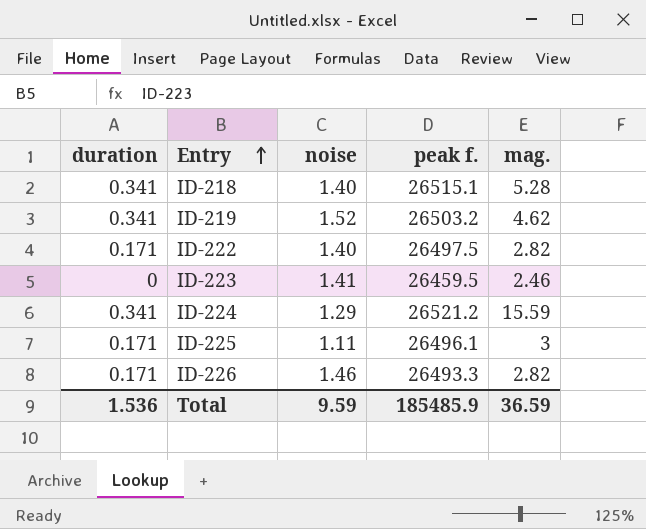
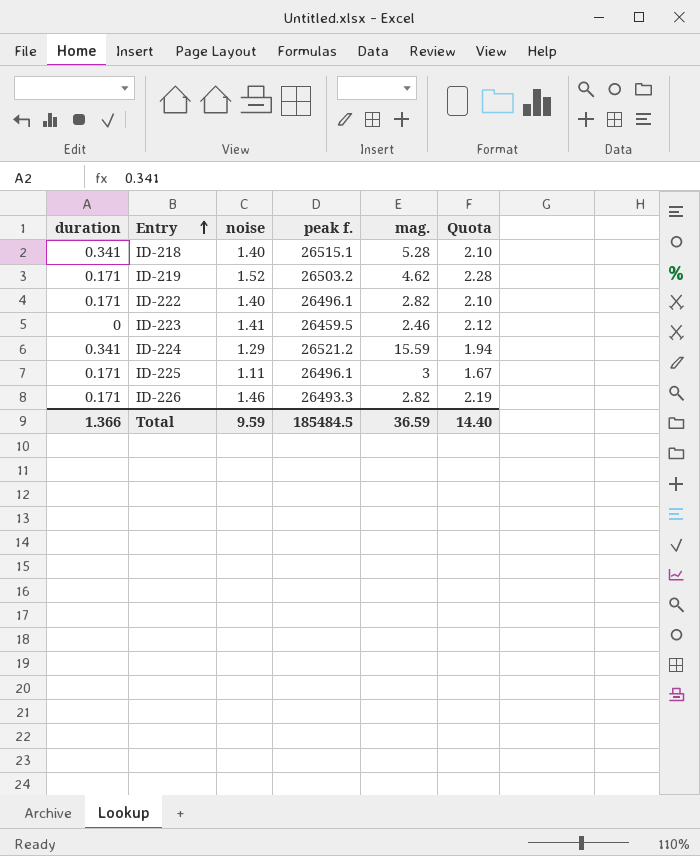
column Quota | formula: none -> [noise] * 1.5
ID-219 | duration: 0.341 -> 0.171
ID-222 | peak f.: 26497.5 -> 26496.1
Total | duration: 1.536 -> 1.366
Total | peak f.: 185485.9 -> 185484.5

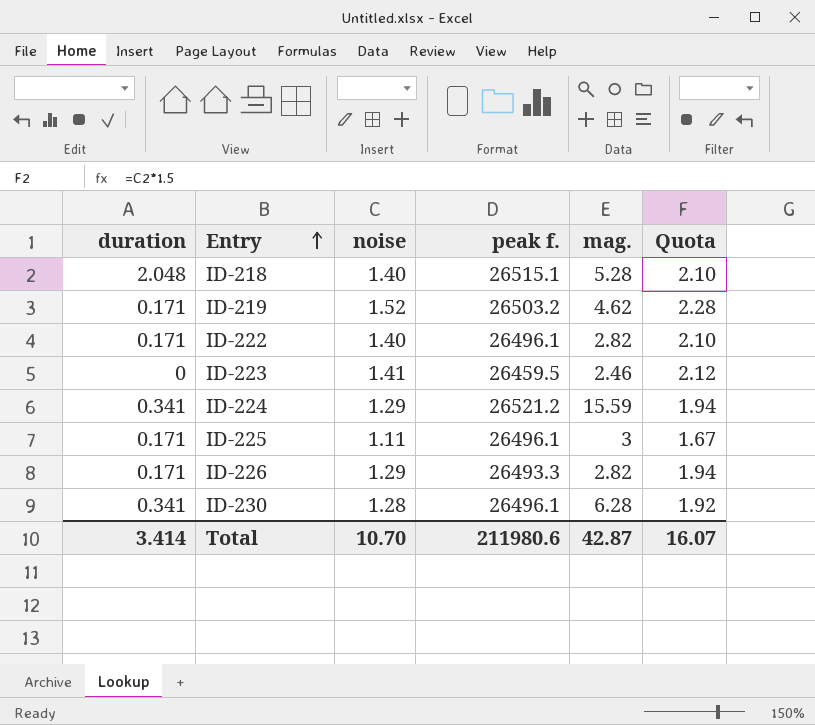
ID-218 | duration: 0.341 -> 2.048
ID-226 | noise: 1.46 -> 1.29
ID-226 | Quota: 2.19 -> 1.94
row ID-230: none -> 0.341 | 1.28 | 26496.1 | 6.28 | 1.92
Total | duration: 1.366 -> 3.414
Total | noise: 9.59 -> 10.70
Total | peak f.: 185484.5 -> 211980.6
Total | mag.: 36.59 -> 42.87
Total | Quota: 14.40 -> 16.07

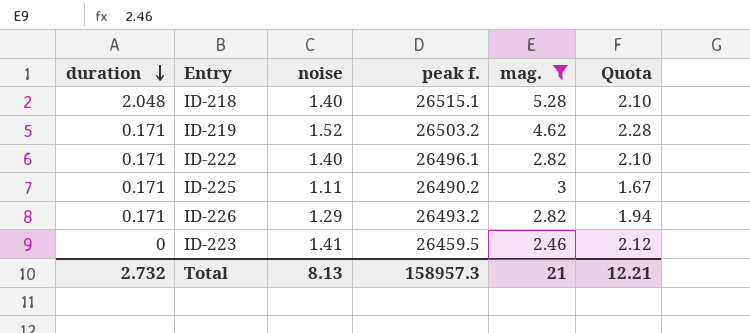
filter: none -> mag. <= 5.28
row order: Entry ascending -> duration descending
ID-225 | peak f.: 26496.1 -> 26490.2
ID-226 | peak f.: 26493.3 -> 26493.2
Total | duration: 3.414 -> 2.732
Total | noise: 10.70 -> 8.13
Total | peak f.: 211980.6 -> 158957.3
Total | mag.: 42.87 -> 21
Total | Quota: 16.07 -> 12.21

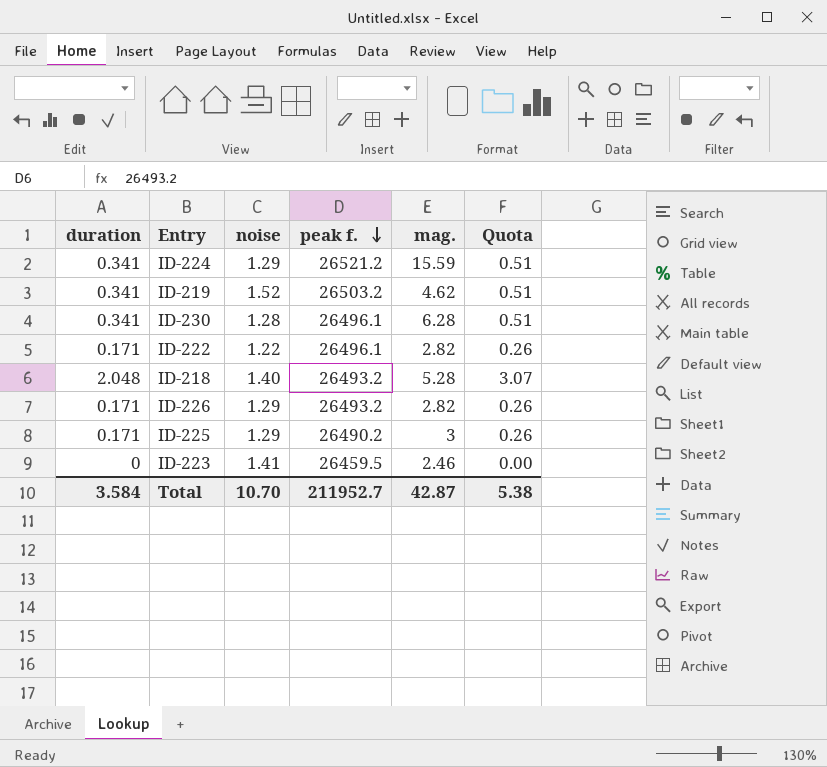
filter: mag. <= 5.28 -> none
row order: duration descending -> peak f. descending
column Quota | formula: [noise] * 1.5 -> [duration] * 1.5
ID-219 | duration: 0.171 -> 0.341
ID-222 | noise: 1.40 -> 1.22
ID-218 | peak f.: 26515.1 -> 26493.2
ID-225 | noise: 1.11 -> 1.29
Total | duration: 2.732 -> 3.584
Total | noise: 8.13 -> 10.70
Total | peak f.: 158957.3 -> 211952.7
Total | mag.: 21 -> 42.87
Total | Quota: 12.21 -> 5.38

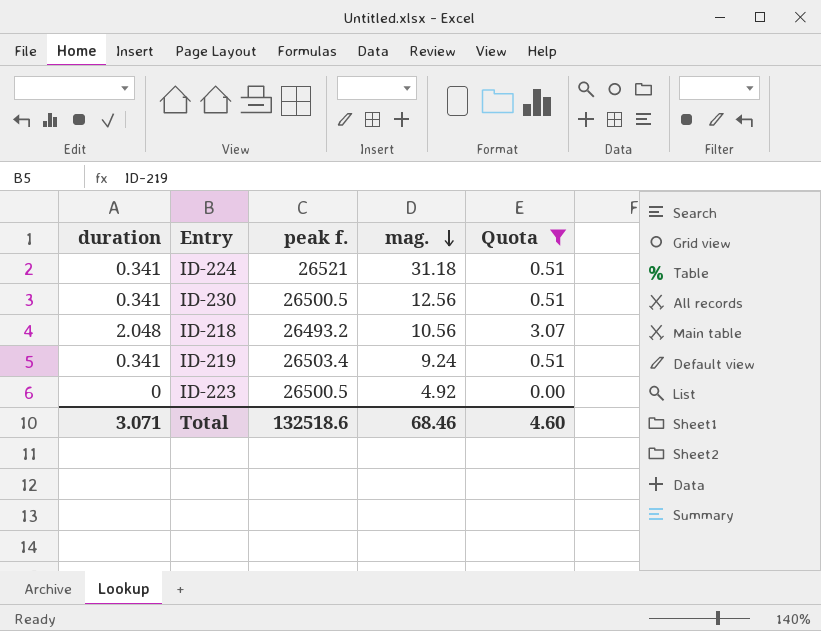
filter: none -> Quota != 0.26
row order: peak f. descending -> mag. descending
column noise | position: 3 -> none
ID-224 | peak f.: 26521.2 -> 26521
ID-224 | mag.: 15.59 -> 31.18
ID-230 | peak f.: 26496.1 -> 26500.5
ID-230 | mag.: 6.28 -> 12.56
ID-218 | mag.: 5.28 -> 10.56
ID-219 | peak f.: 26503.2 -> 26503.4
ID-219 | mag.: 4.62 -> 9.24
ID-223 | peak f.: 26459.5 -> 26500.5
ID-223 | mag.: 2.46 -> 4.92
Total | duration: 3.584 -> 3.071
Total | peak f.: 211952.7 -> 132518.6
Total | mag.: 42.87 -> 68.46
Total | Quota: 5.38 -> 4.60

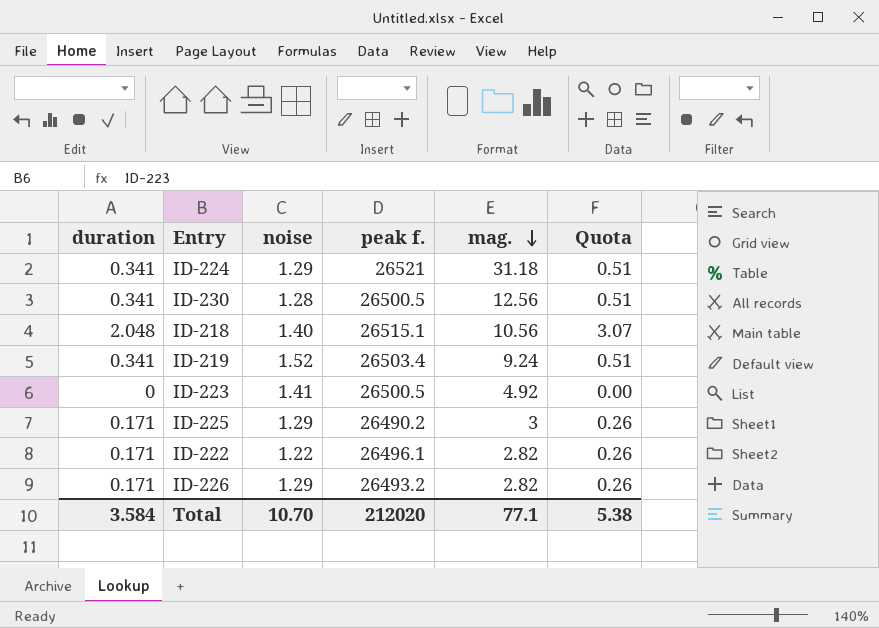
filter: Quota != 0.26 -> none
column noise | position: none -> 3
ID-218 | peak f.: 26493.2 -> 26515.1
Total | duration: 3.071 -> 3.584
Total | peak f.: 132518.6 -> 212020
Total | mag.: 68.46 -> 77.1
Total | Quota: 4.60 -> 5.38

